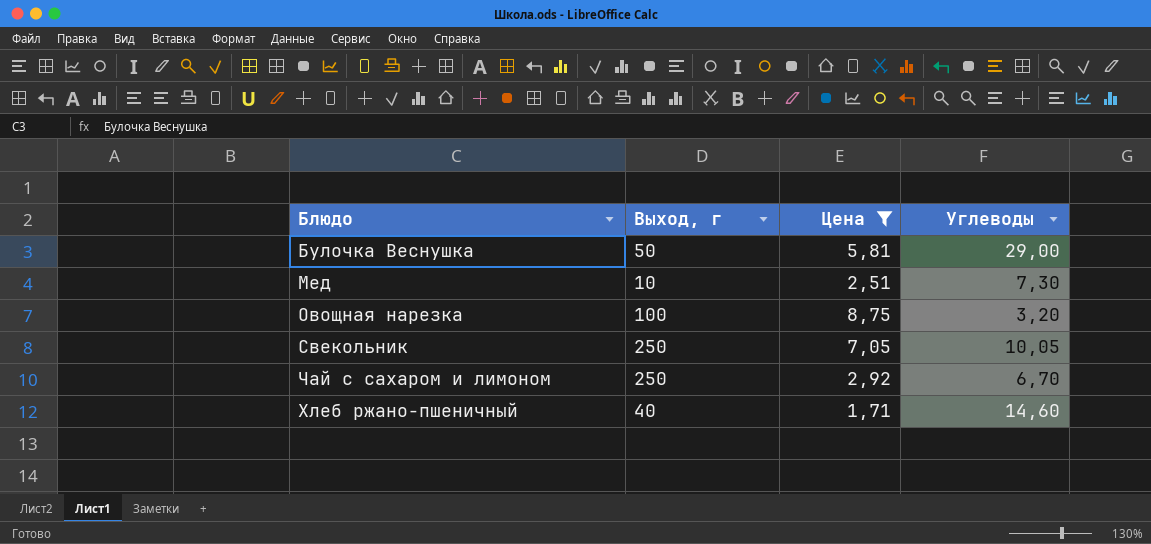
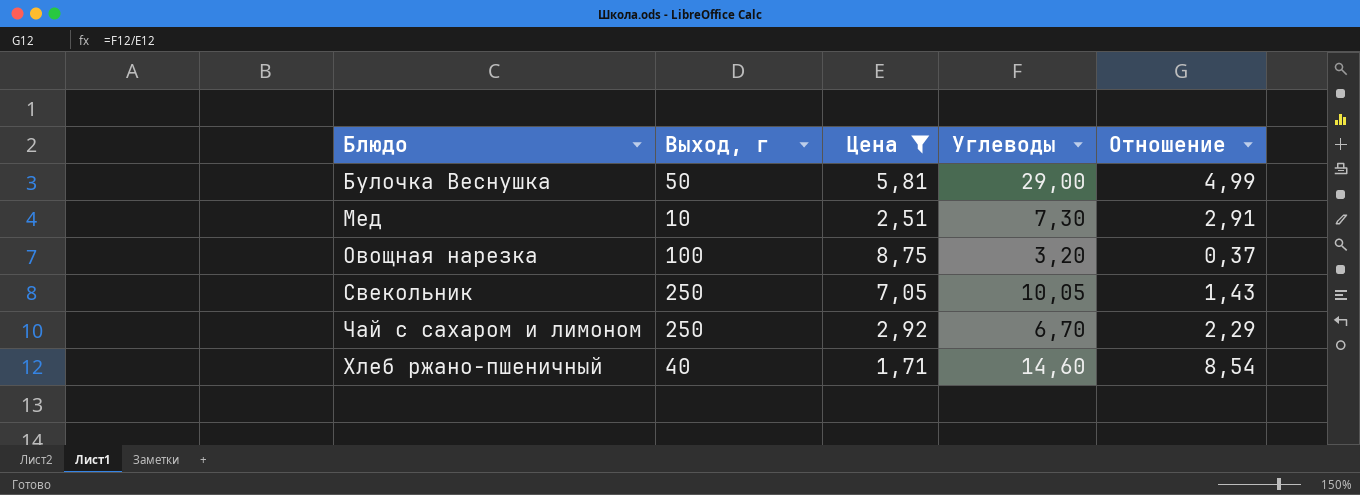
column Отношение | formula: none -> [Углеводы] / [Цена]

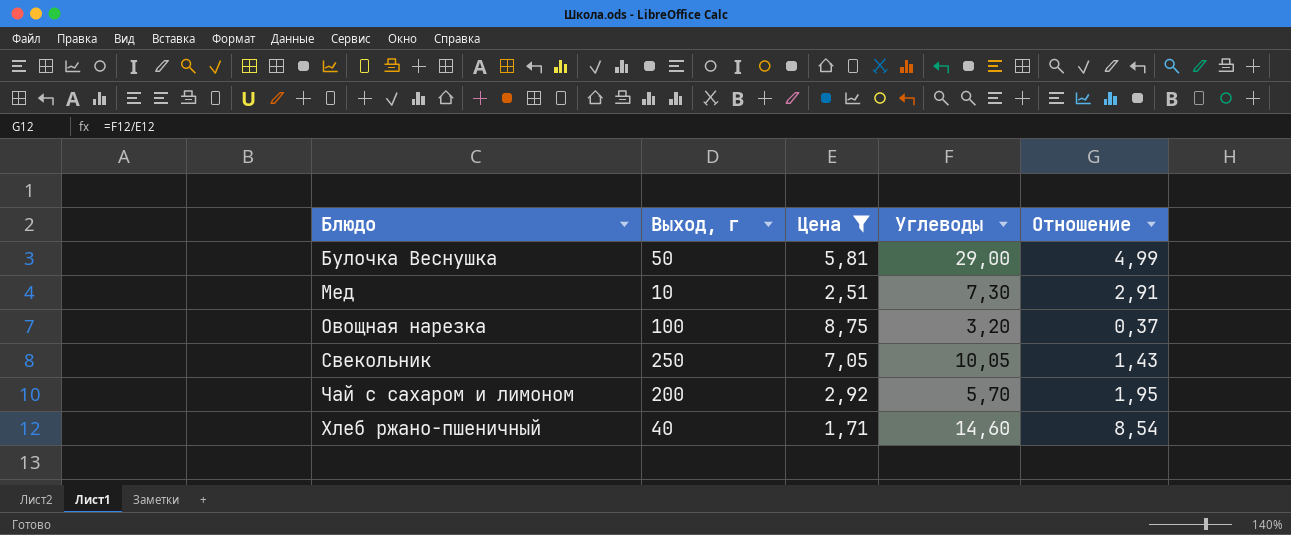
Чай с сахаром и лимоном | Выход, г: 250 -> 200
Чай с сахаром и лимоном | Углеводы: 6,70 -> 5,70
Чай с сахаром и лимоном | Отношение: 2,29 -> 1,95

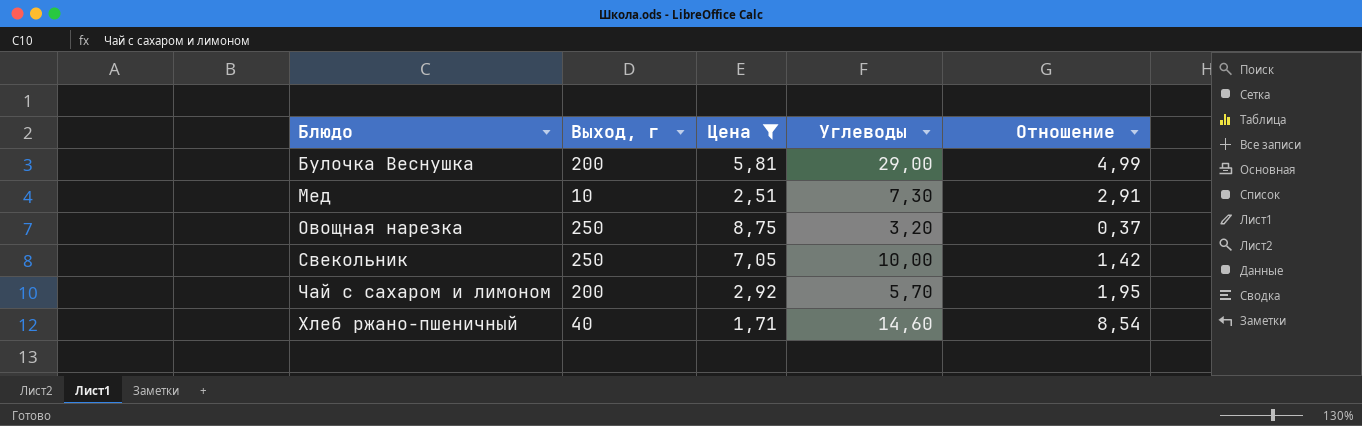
Булочка Веснушка | Выход, г: 50 -> 200
Овощная нарезка | Выход, г: 100 -> 250
Свекольник | Углеводы: 10,05 -> 10,00
Свекольник | Отношение: 1,43 -> 1,42

